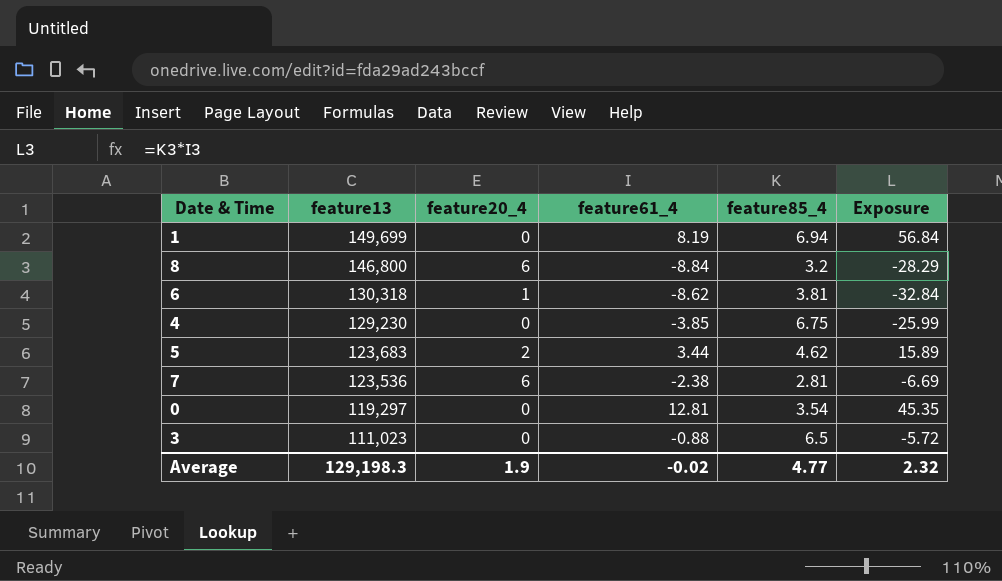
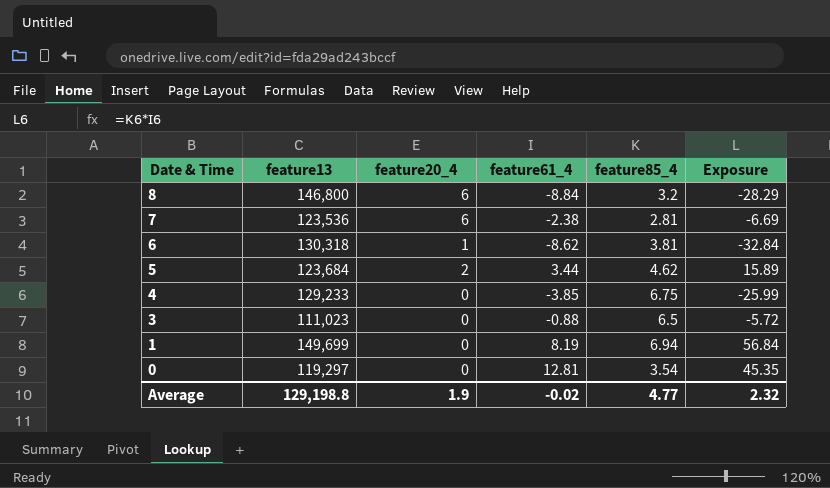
row order: feature13 descending -> Date & Time descending
5 | feature13: 123,683 -> 123,684
4 | feature13: 129,230 -> 129,233
Average | feature13: 129,198.3 -> 129,198.8

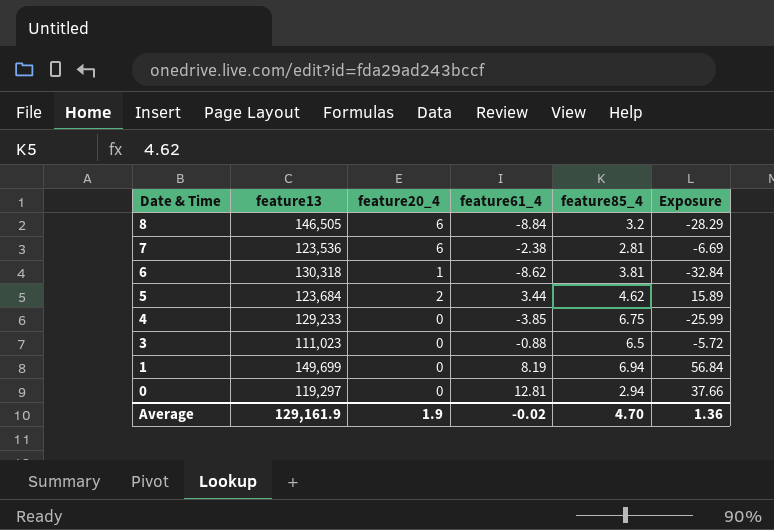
8 | feature13: 146,800 -> 146,505
0 | feature85_4: 3.54 -> 2.94
0 | Exposure: 45.35 -> 37.66
Average | feature13: 129,198.8 -> 129,161.9
Average | feature85_4: 4.77 -> 4.70
Average | Exposure: 2.32 -> 1.36

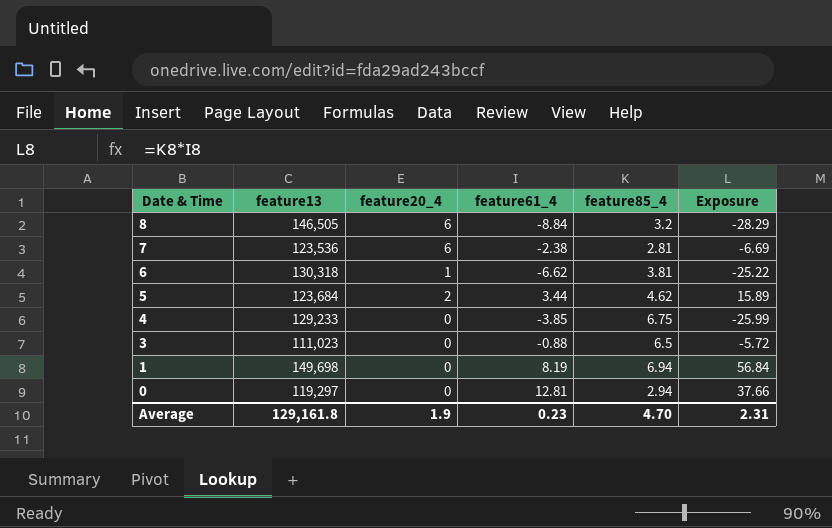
6 | feature61_4: -8.62 -> -6.62
6 | Exposure: -32.84 -> -25.22
1 | feature13: 149,699 -> 149,698
Average | feature13: 129,161.9 -> 129,161.8
Average | feature61_4: -0.02 -> 0.23
Average | Exposure: 1.36 -> 2.31

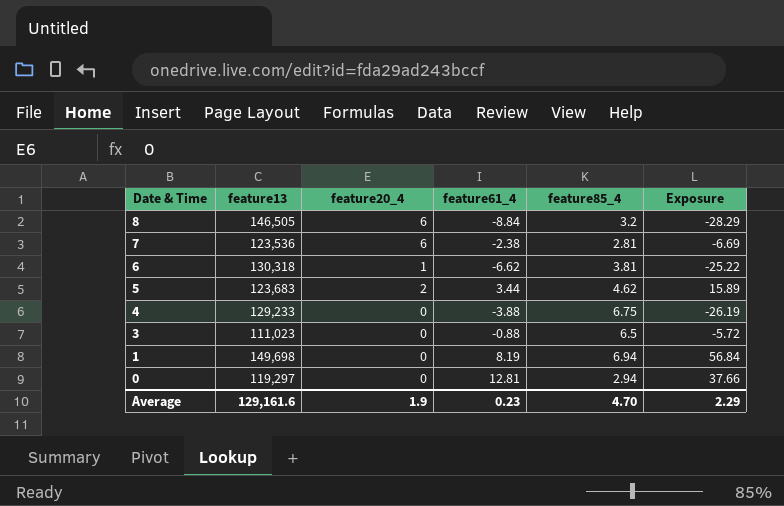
5 | feature13: 123,684 -> 123,683
4 | feature61_4: -3.85 -> -3.88
4 | Exposure: -25.99 -> -26.19
Average | feature13: 129,161.8 -> 129,161.6
Average | Exposure: 2.31 -> 2.29

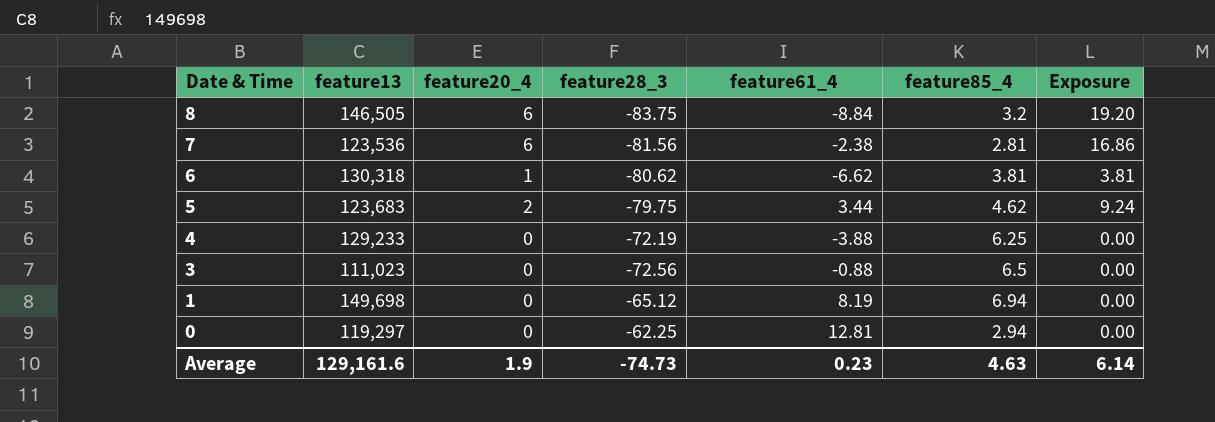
column feature28_3 | position: none -> 4
column Exposure | formula: [feature61_4] * [feature85_4] -> [feature20_4] * [feature85_4]
4 | feature85_4: 6.75 -> 6.25
Average | feature85_4: 4.70 -> 4.63
Average | Exposure: 2.29 -> 6.14

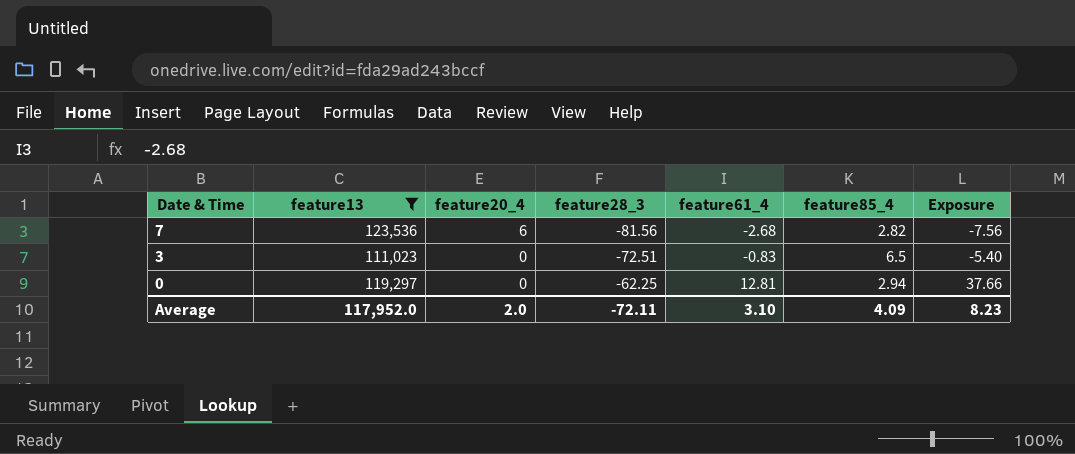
filter: none -> feature13 <= 123,536
column Exposure | formula: [feature20_4] * [feature85_4] -> [feature61_4] * [feature85_4]
7 | feature61_4: -2.38 -> -2.68
7 | feature85_4: 2.81 -> 2.82
3 | feature28_3: -72.56 -> -72.51
3 | feature61_4: -0.88 -> -0.83
Average | feature13: 129,161.6 -> 117,952.0
Average | feature20_4: 1.9 -> 2.0
Average | feature28_3: -74.73 -> -72.11
Average | feature61_4: 0.23 -> 3.10
Average | feature85_4: 4.63 -> 4.09
Average | Exposure: 6.14 -> 8.23

